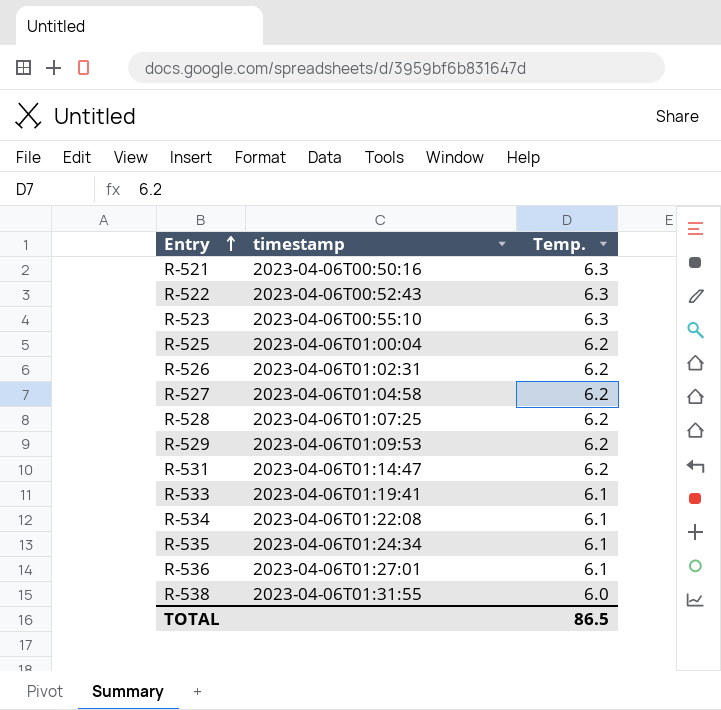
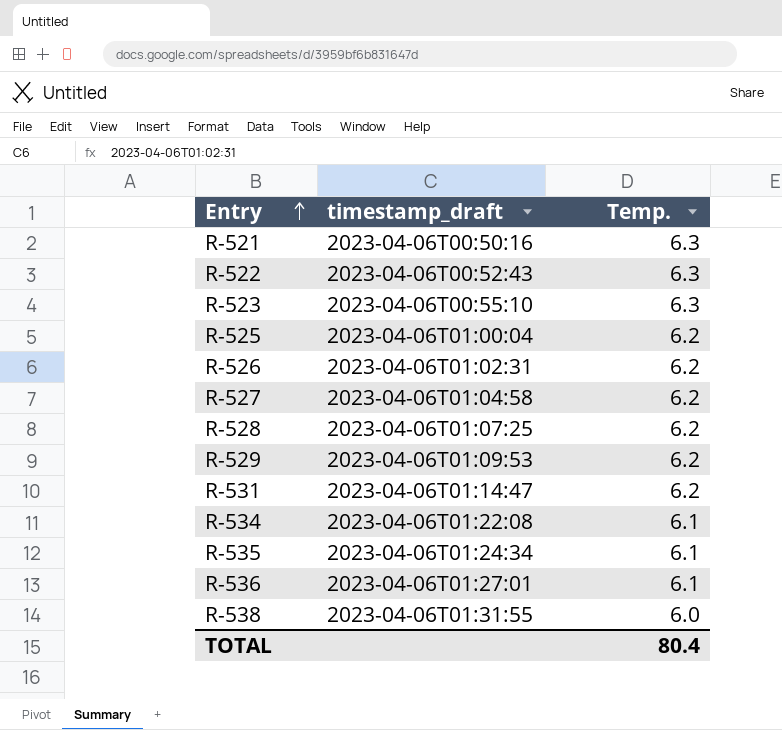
column name: timestamp -> timestamp_draft
row R-533: 2023-04-06T01:19:41 | 6.1 -> none
TOTAL | Temp.: 86.5 -> 80.4

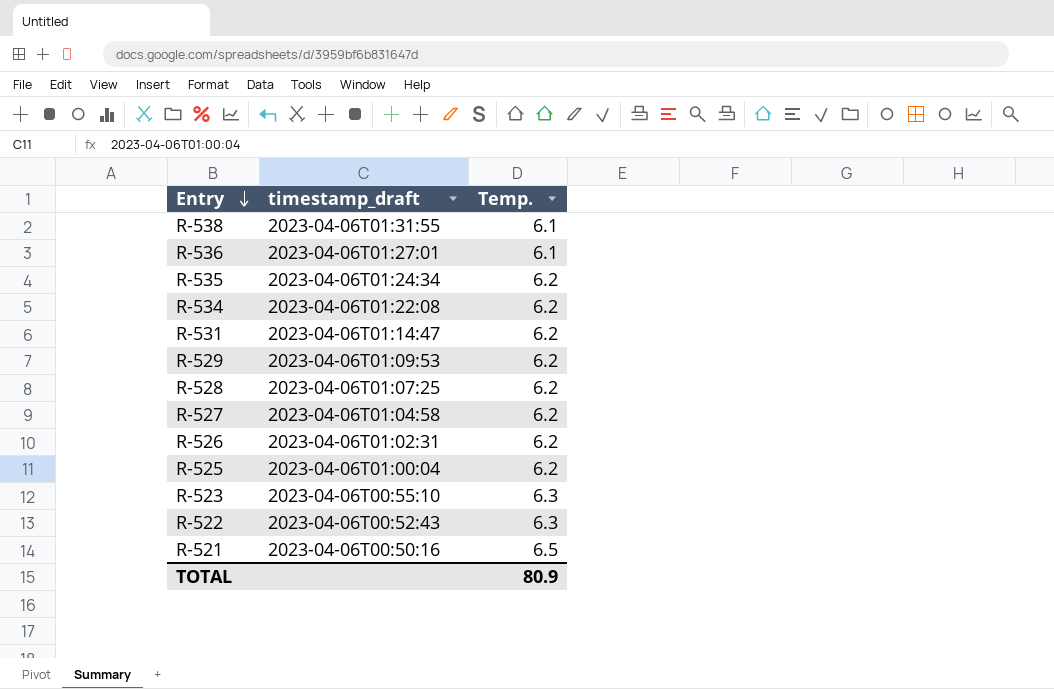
row order: Entry ascending -> Entry descending
R-538 | Temp.: 6.0 -> 6.1
R-535 | Temp.: 6.1 -> 6.2
R-534 | Temp.: 6.1 -> 6.2
R-521 | Temp.: 6.3 -> 6.5
TOTAL | Temp.: 80.4 -> 80.9

